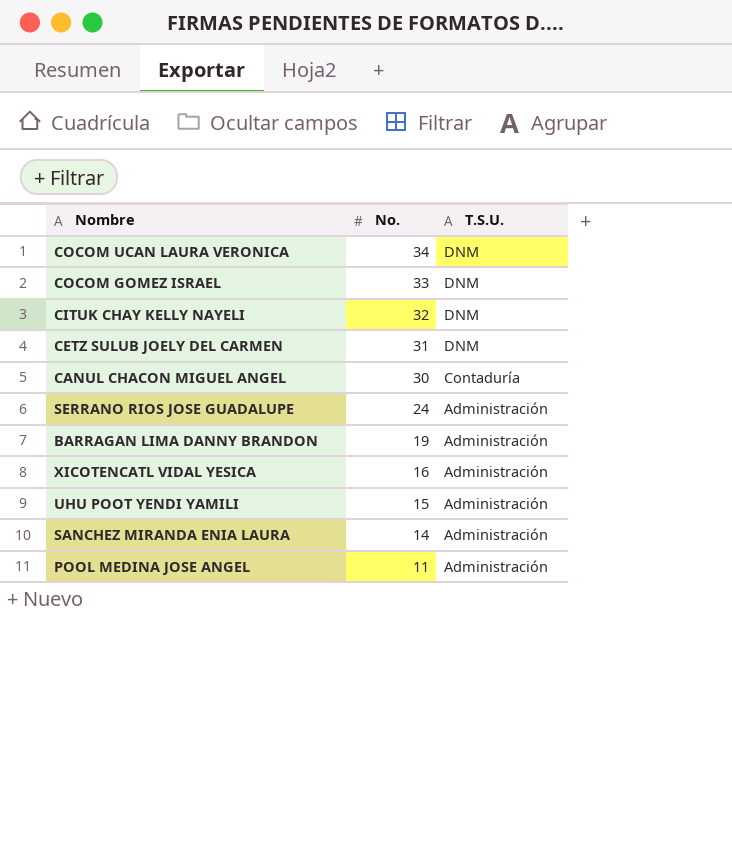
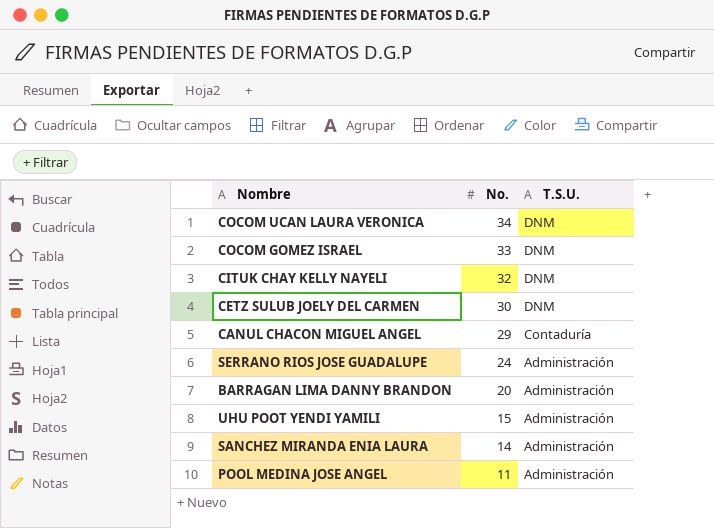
row XICOTENCATL VIDAL YESICA: 16 | Administración -> none
CETZ SULUB JOELY DEL CARMEN | No.: 31 -> 30
CANUL CHACON MIGUEL ANGEL | No.: 30 -> 29
BARRAGAN LIMA DANNY BRANDON | No.: 19 -> 20

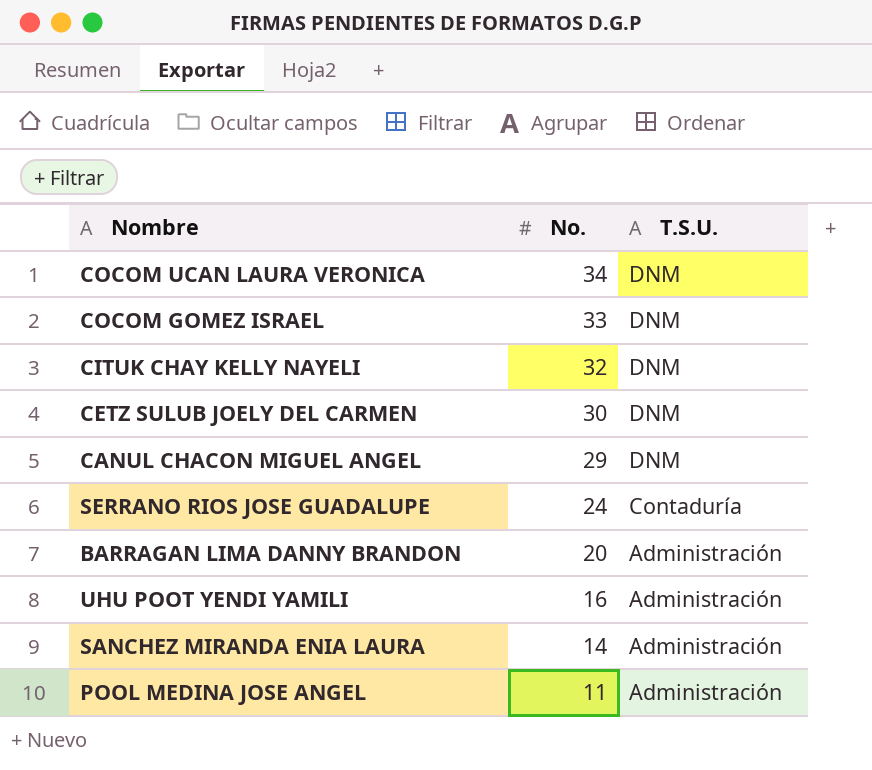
CANUL CHACON MIGUEL ANGEL | T.S.U.: Contaduría -> DNM
SERRANO RIOS JOSE GUADALUPE | T.S.U.: Administración -> Contaduría
UHU POOT YENDI YAMILI | No.: 15 -> 16

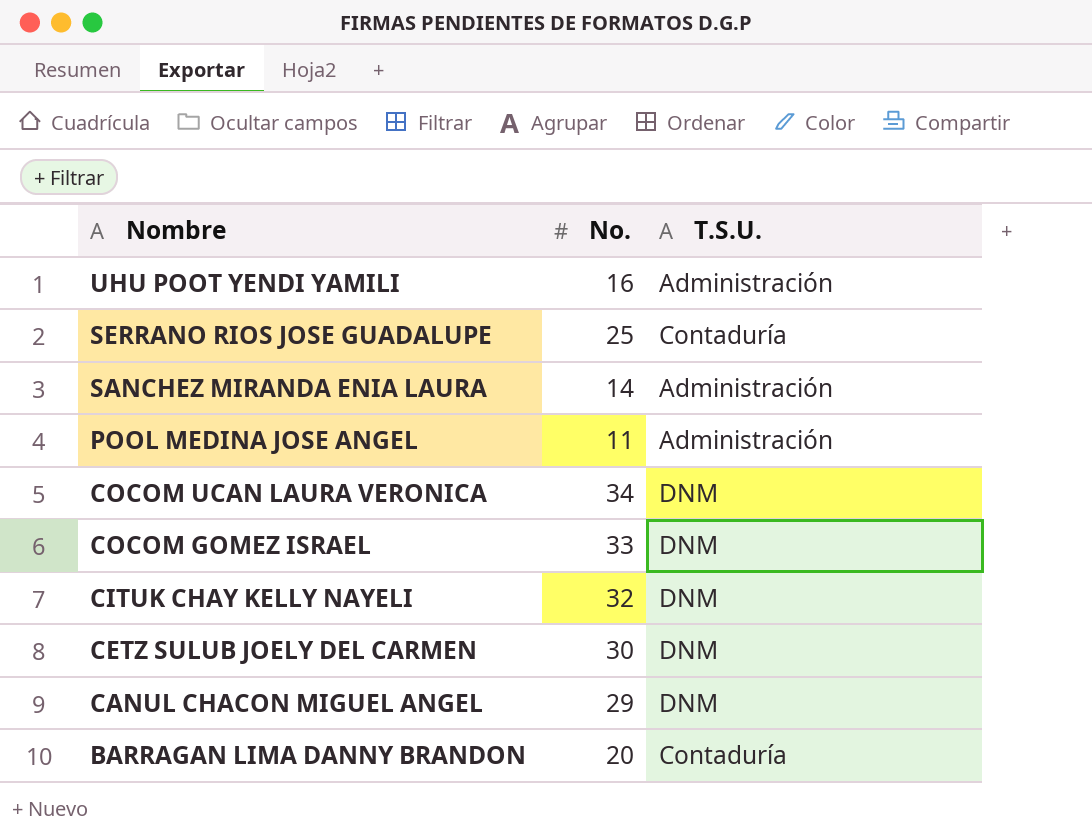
row order: No. descending -> Nombre descending
SERRANO RIOS JOSE GUADALUPE | No.: 24 -> 25
BARRAGAN LIMA DANNY BRANDON | T.S.U.: Administración -> Contaduría

